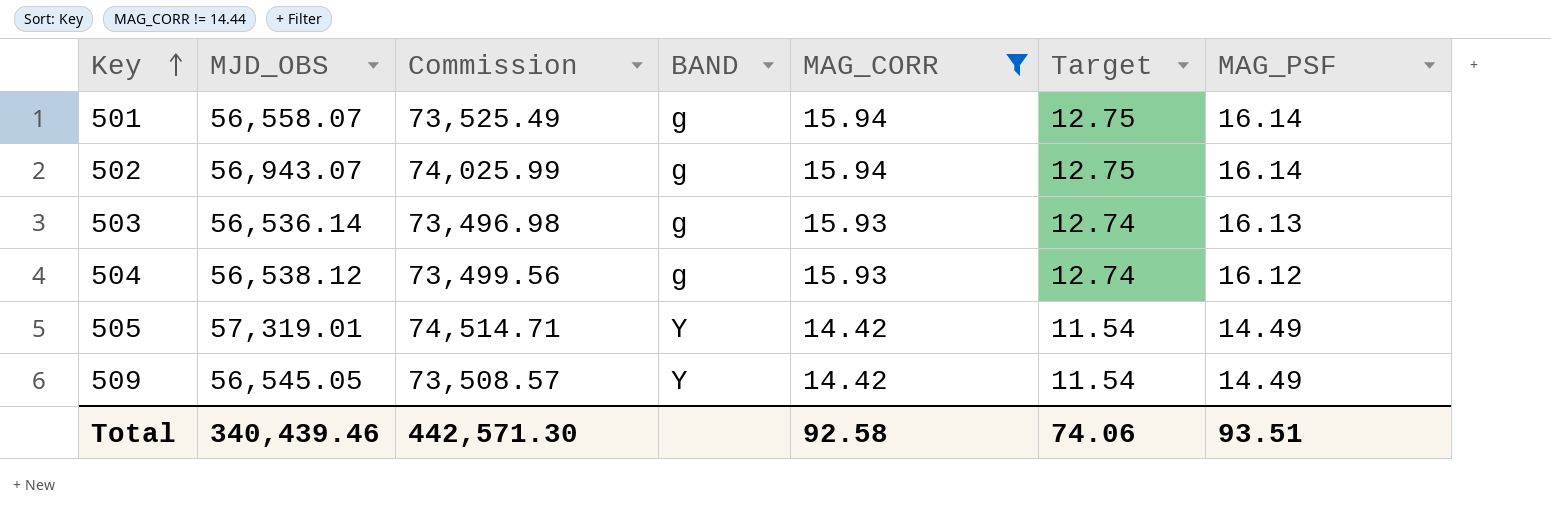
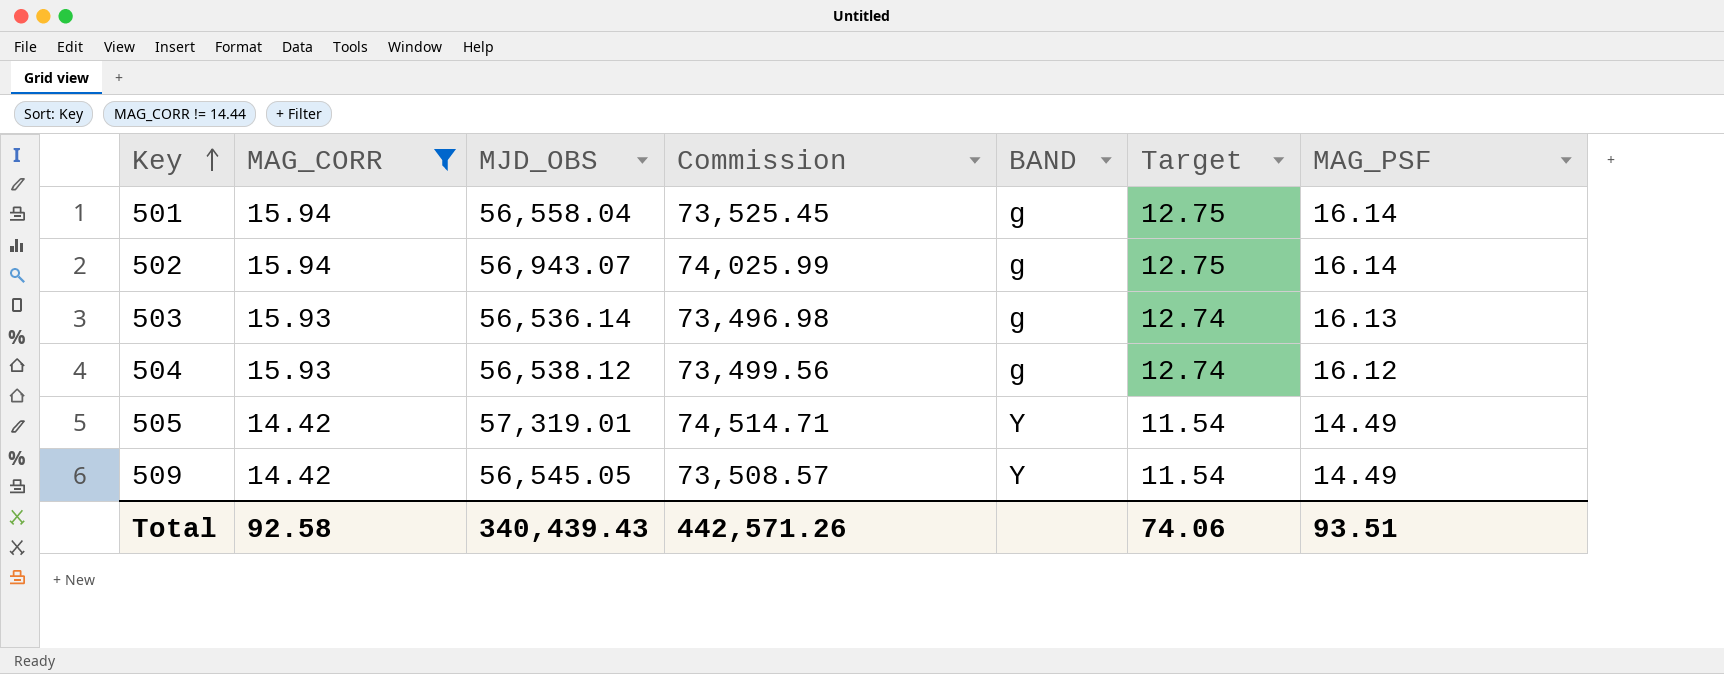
column MAG_CORR | position: 5 -> 2
501 | MJD_OBS: 56,558.07 -> 56,558.04
501 | Commission: 73,525.49 -> 73,525.45
Total | MJD_OBS: 340,439.46 -> 340,439.43
Total | Commission: 442,571.30 -> 442,571.26

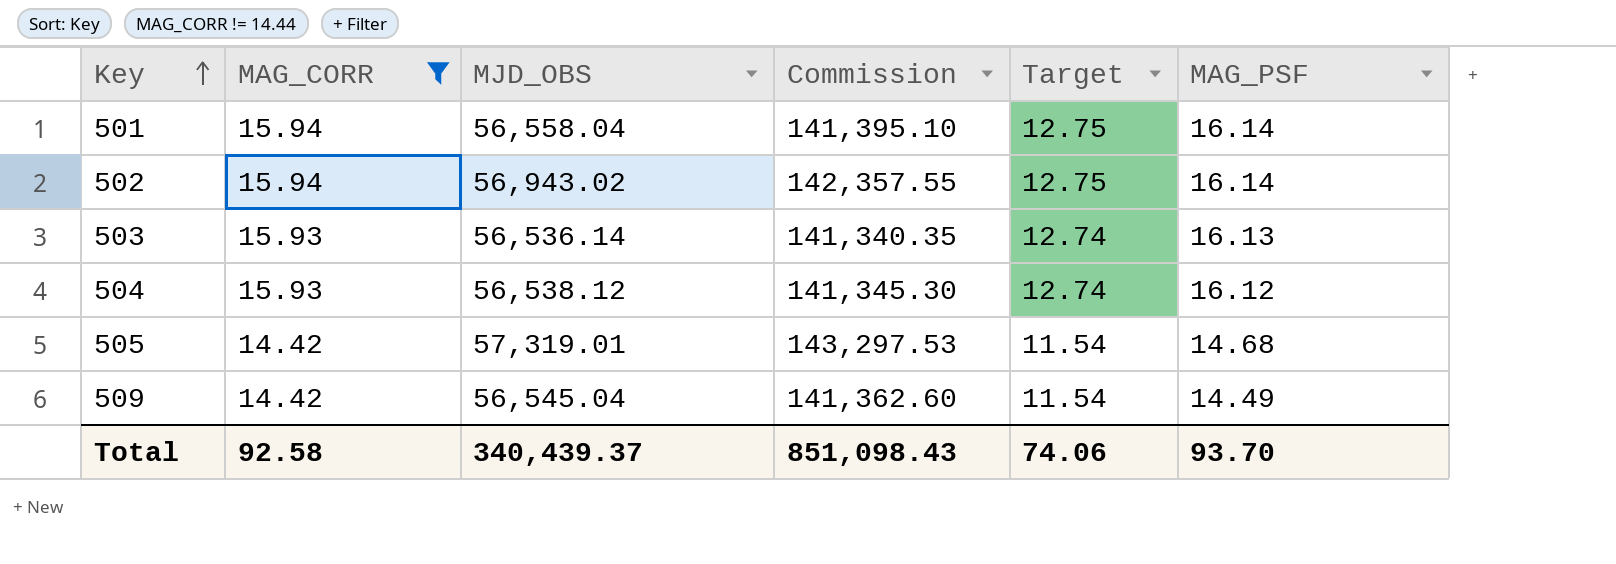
column BAND | position: 5 -> none
column Commission | formula: [MJD_OBS] * 1.3 -> [MJD_OBS] * 2.5
502 | MJD_OBS: 56,943.07 -> 56,943.02
505 | MAG_PSF: 14.49 -> 14.68
509 | MJD_OBS: 56,545.05 -> 56,545.04
Total | MJD_OBS: 340,439.43 -> 340,439.37
Total | Commission: 442,571.26 -> 851,098.43
Total | MAG_PSF: 93.51 -> 93.70

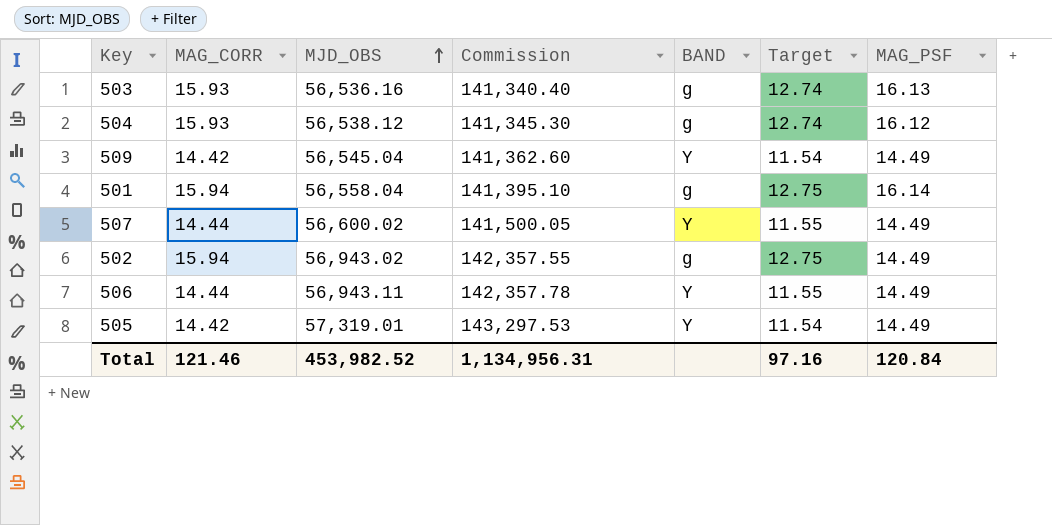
filter: MAG_CORR != 14.44 -> none
row order: Key ascending -> MJD_OBS ascending
column BAND | position: none -> 5
503 | MJD_OBS: 56,536.14 -> 56,536.16
503 | Commission: 141,340.35 -> 141,340.40
502 | MAG_PSF: 16.14 -> 14.49
505 | MAG_PSF: 14.68 -> 14.49
Total | MAG_CORR: 92.58 -> 121.46
Total | MJD_OBS: 340,439.37 -> 453,982.52
Total | Commission: 851,098.43 -> 1,134,956.31
Total | Target: 74.06 -> 97.16
Total | MAG_PSF: 93.70 -> 120.84

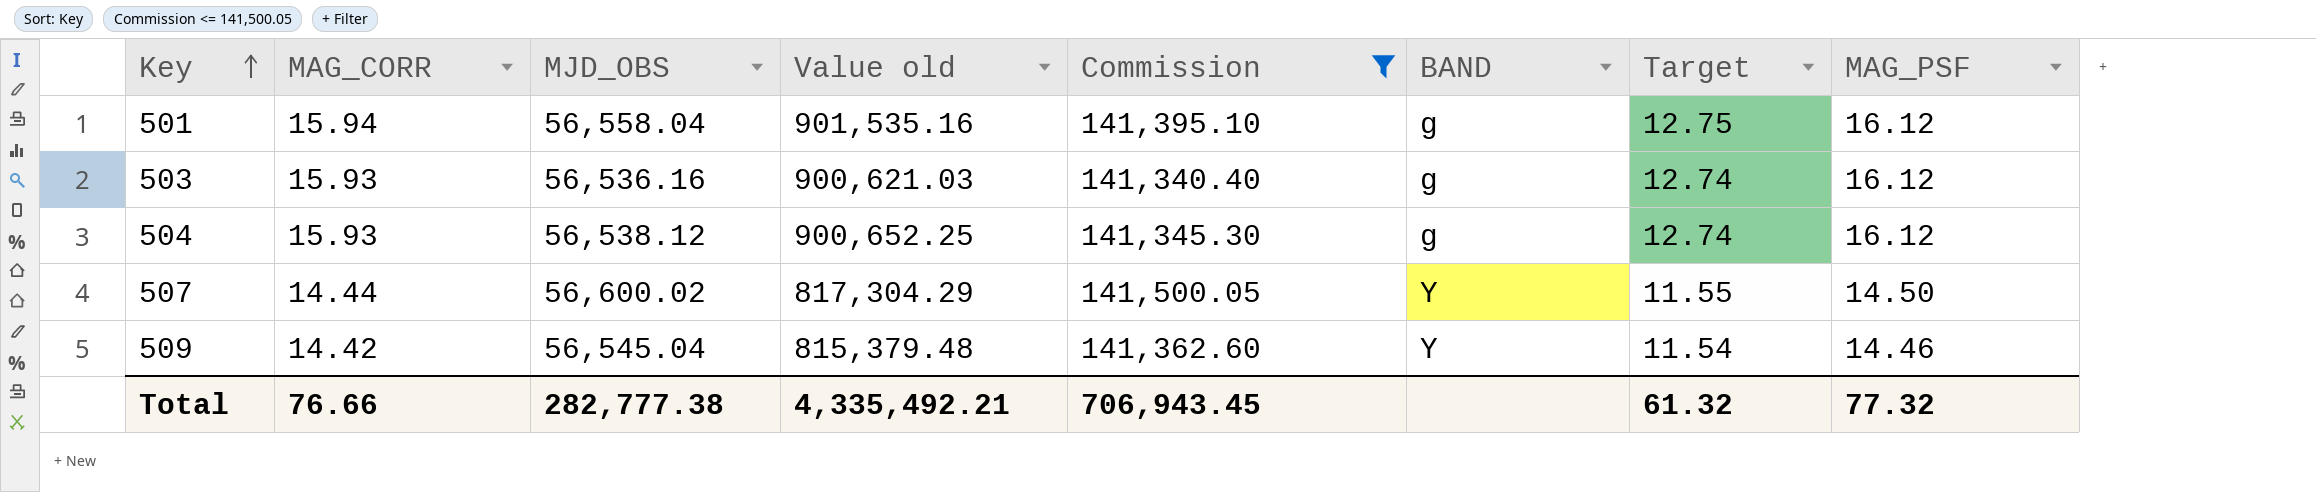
filter: none -> Commission <= 141,500.05
row order: MJD_OBS ascending -> Key ascending
column Value old | formula: none -> [MAG_CORR] * [MJD_OBS]
501 | MAG_PSF: 16.14 -> 16.12
503 | MAG_PSF: 16.13 -> 16.12
507 | MAG_PSF: 14.49 -> 14.50
509 | MAG_PSF: 14.49 -> 14.46
Total | MAG_CORR: 121.46 -> 76.66
Total | MJD_OBS: 453,982.52 -> 282,777.38
Total | Commission: 1,134,956.31 -> 706,943.45
Total | Target: 97.16 -> 61.32
Total | MAG_PSF: 120.84 -> 77.32

